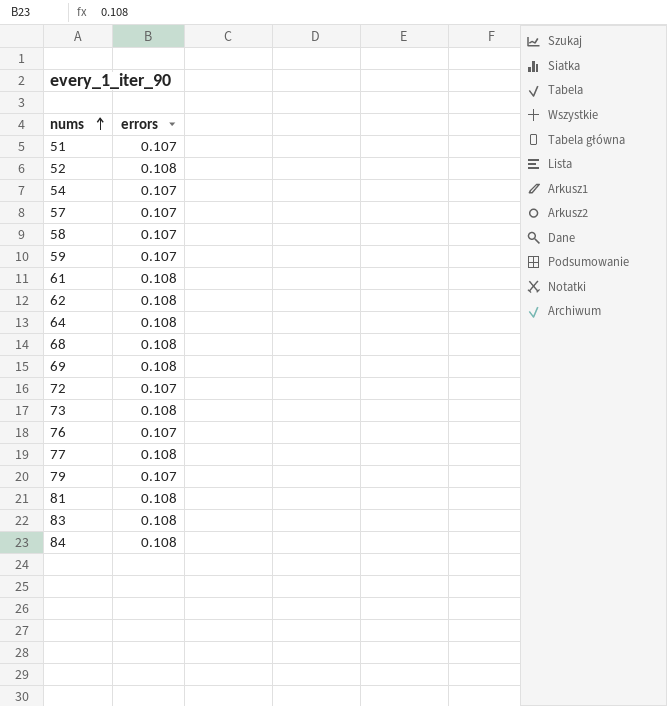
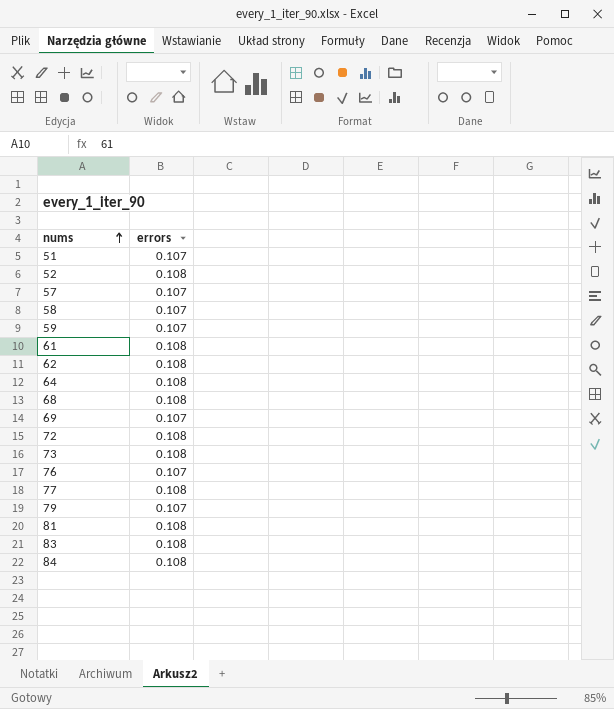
row 54: 0.107 -> none
69 | errors: 0.108 -> 0.107
72 | errors: 0.107 -> 0.108

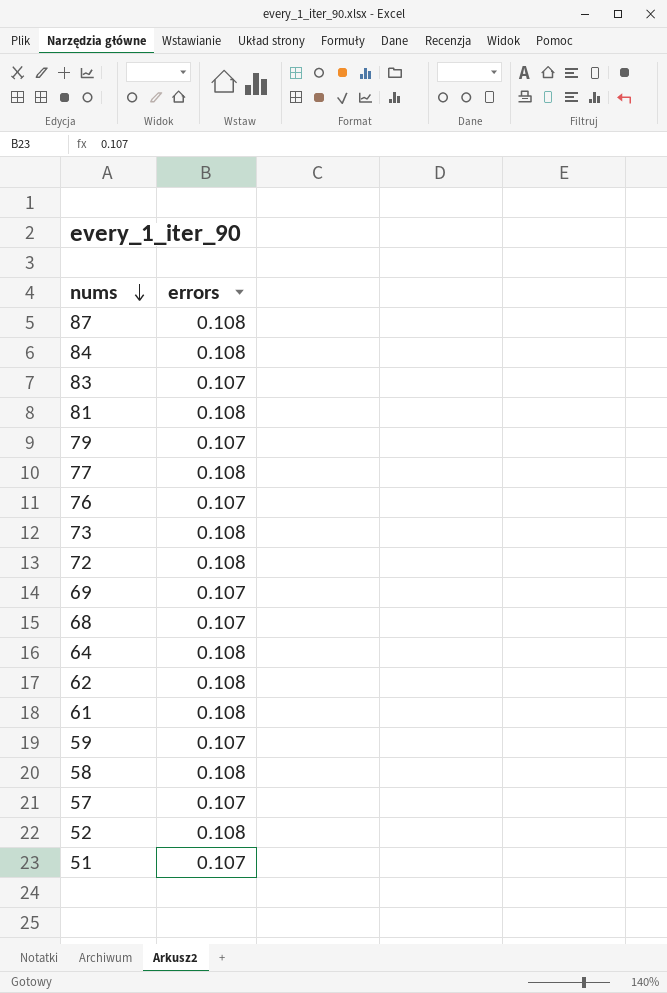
row order: nums ascending -> nums descending
row 87: none -> 0.108
83 | errors: 0.108 -> 0.107
68 | errors: 0.108 -> 0.107
58 | errors: 0.107 -> 0.108

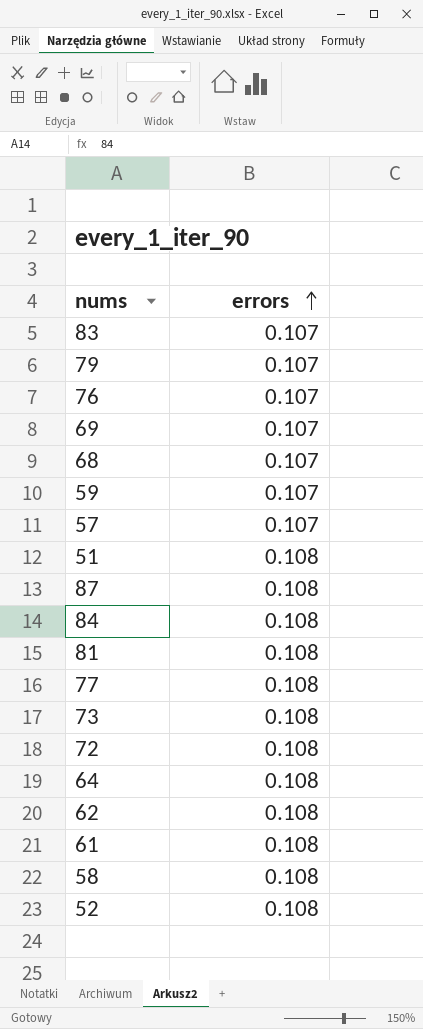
row order: nums descending -> errors ascending
51 | errors: 0.107 -> 0.108

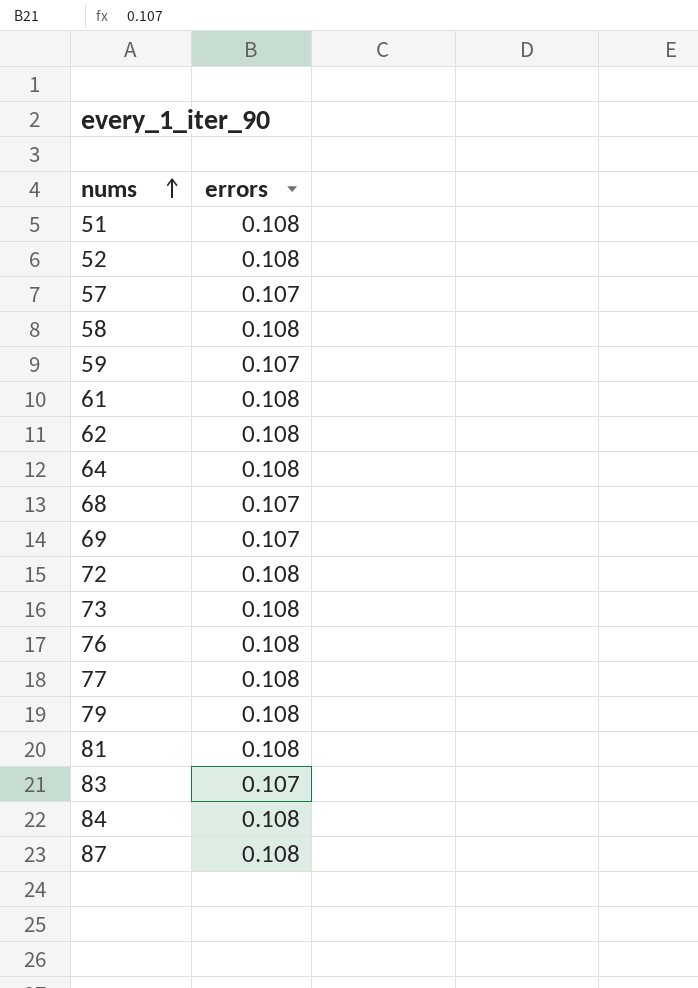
row order: errors ascending -> nums ascending
76 | errors: 0.107 -> 0.108
79 | errors: 0.107 -> 0.108

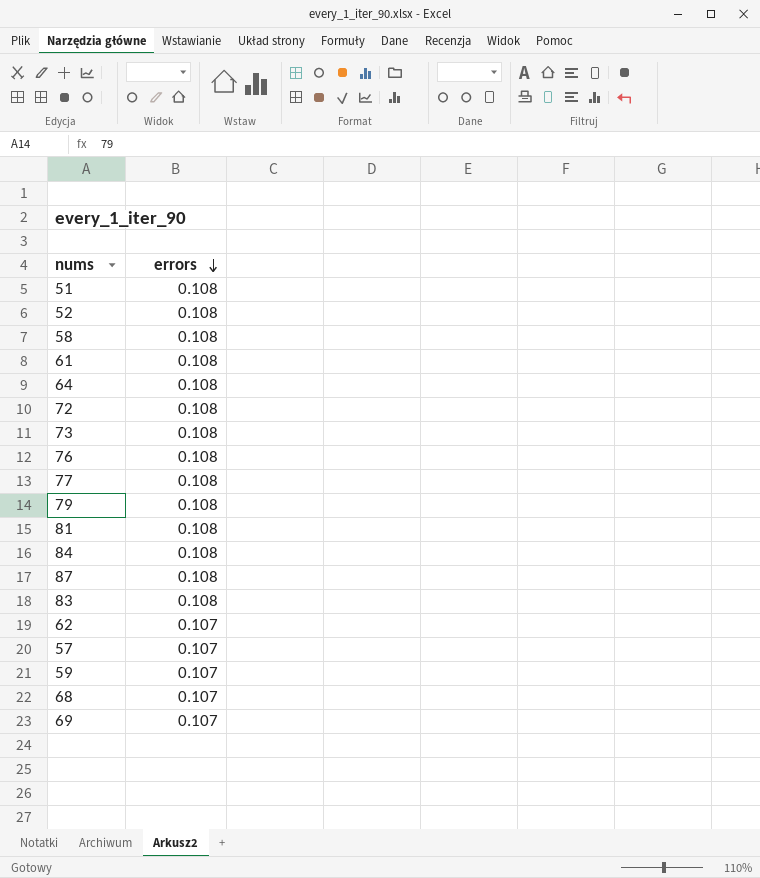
row order: nums ascending -> errors descending
83 | errors: 0.107 -> 0.108
62 | errors: 0.108 -> 0.107

